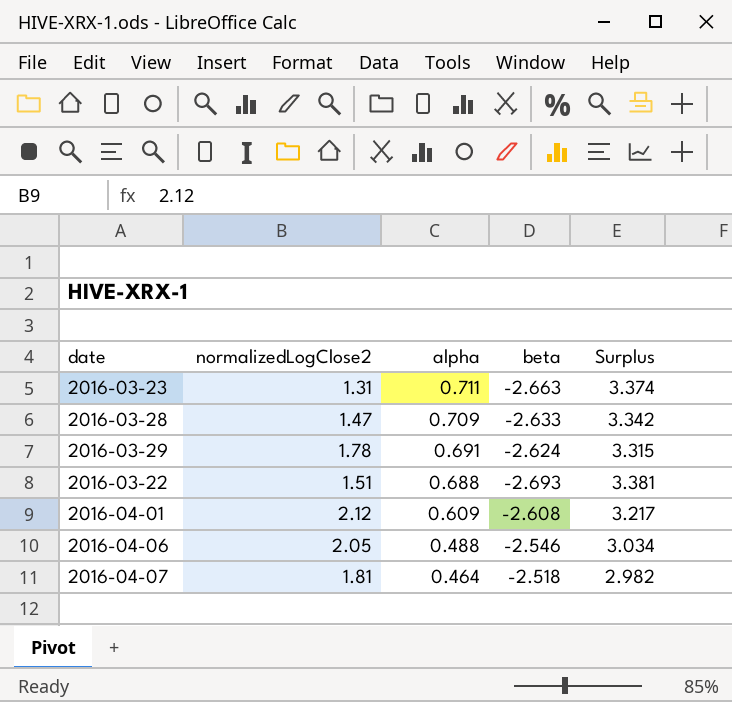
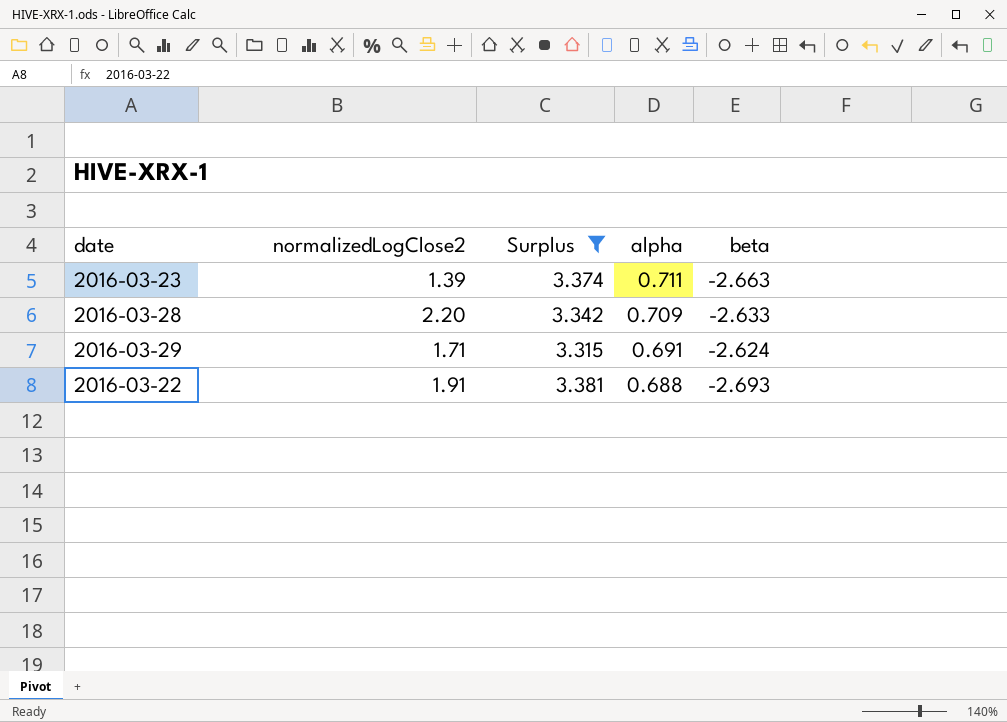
filter: none -> Surplus >= 3.315
column Surplus | position: 5 -> 3
2016-03-23 | normalizedLogClose2: 1.31 -> 1.39
2016-03-28 | normalizedLogClose2: 1.47 -> 2.20
2016-03-29 | normalizedLogClose2: 1.78 -> 1.71
2016-03-22 | normalizedLogClose2: 1.51 -> 1.91

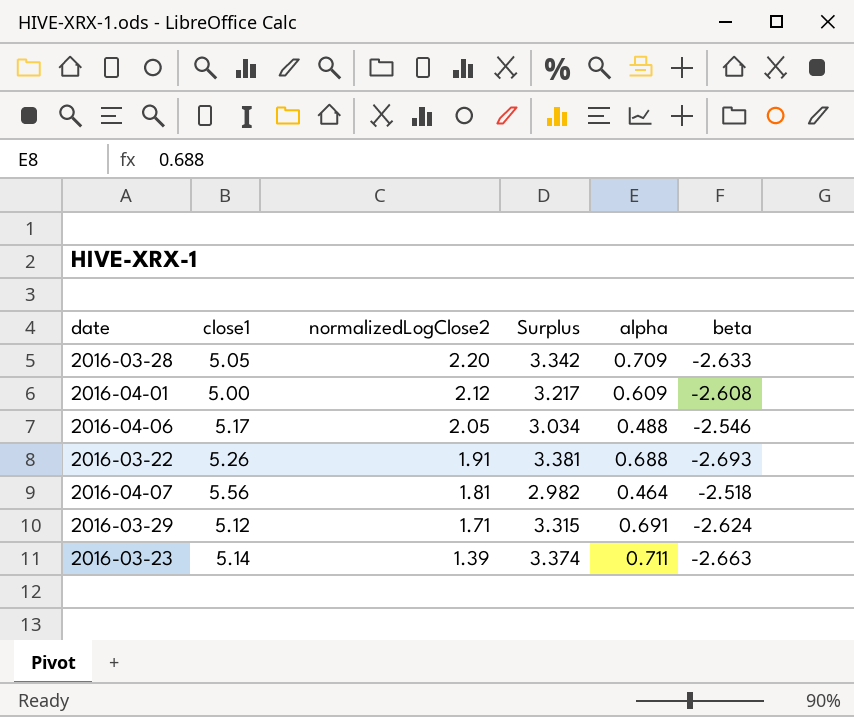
filter: Surplus >= 3.315 -> none
row order: alpha descending -> normalizedLogClose2 descending
column close1 | position: none -> 2

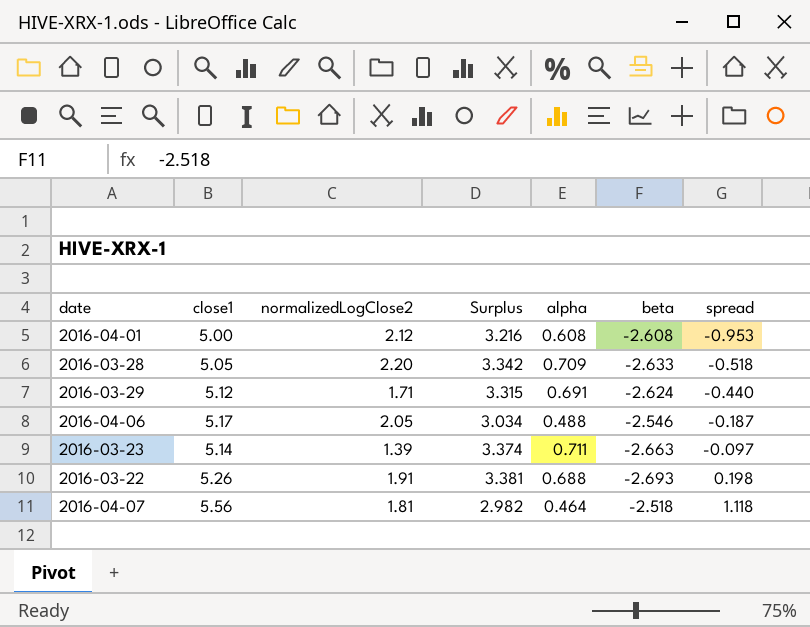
row order: normalizedLogClose2 descending -> spread ascending
column spread | position: none -> 7
2016-04-01 | Surplus: 3.217 -> 3.216
2016-04-01 | alpha: 0.609 -> 0.608

